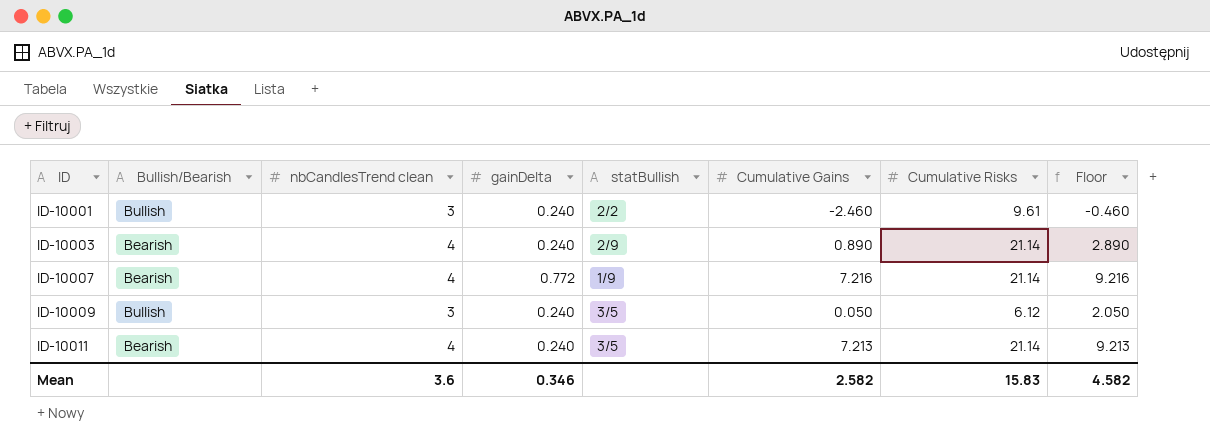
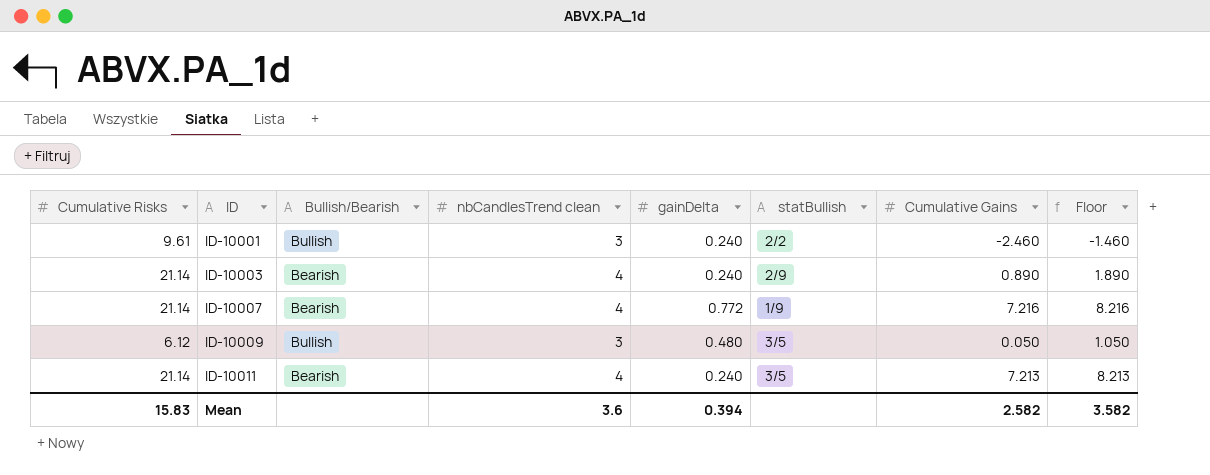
column Cumulative Risks | position: 7 -> 1
column Floor | formula: [Cumulative Gains] + 2 -> [Cumulative Gains] + 1
ID-10009 | gainDelta: 0.240 -> 0.480
Mean | gainDelta: 0.346 -> 0.394
Mean | Floor: 4.582 -> 3.582

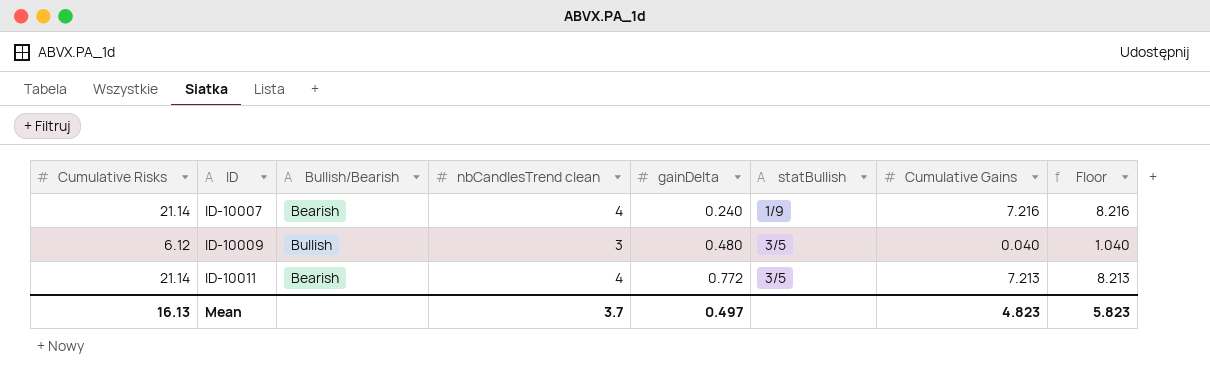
row ID-10001: 9.61 | Bullish | 3 | 0.240 | 2/2 | -2.460 | -1.460 -> none
row ID-10003: 21.14 | Bearish | 4 | 0.240 | 2/9 | 0.890 | 1.890 -> none
ID-10007 | gainDelta: 0.772 -> 0.240
ID-10009 | Cumulative Gains: 0.050 -> 0.040
ID-10009 | Floor: 1.050 -> 1.040
ID-10011 | gainDelta: 0.240 -> 0.772
Mean | Cumulative Risks: 15.83 -> 16.13
Mean | nbCandlesTrend clean: 3.6 -> 3.7
Mean | gainDelta: 0.394 -> 0.497
Mean | Cumulative Gains: 2.582 -> 4.823
Mean | Floor: 3.582 -> 5.823

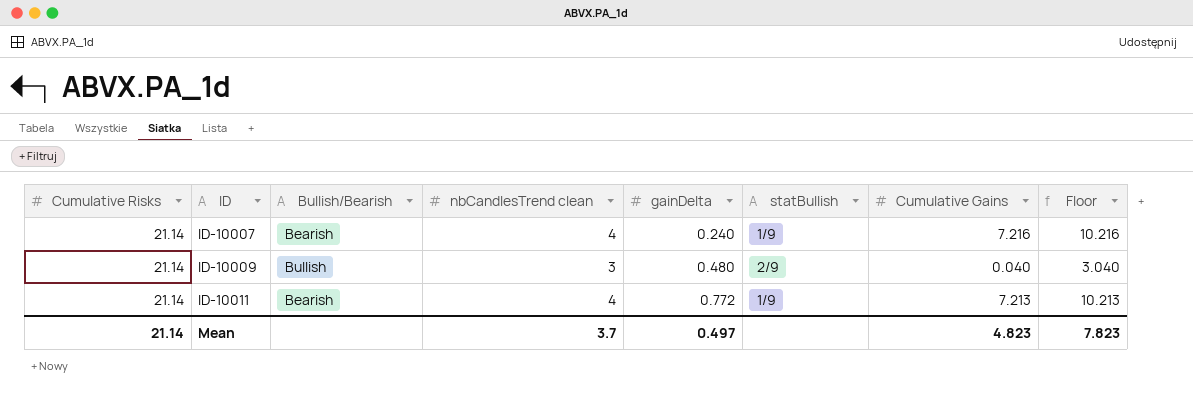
column Floor | formula: [Cumulative Gains] + 1 -> [Cumulative Gains] + 3
ID-10009 | Cumulative Risks: 6.12 -> 21.14
ID-10009 | statBullish: 3/5 -> 2/9
ID-10011 | statBullish: 3/5 -> 1/9
Mean | Cumulative Risks: 16.13 -> 21.14
Mean | Floor: 5.823 -> 7.823

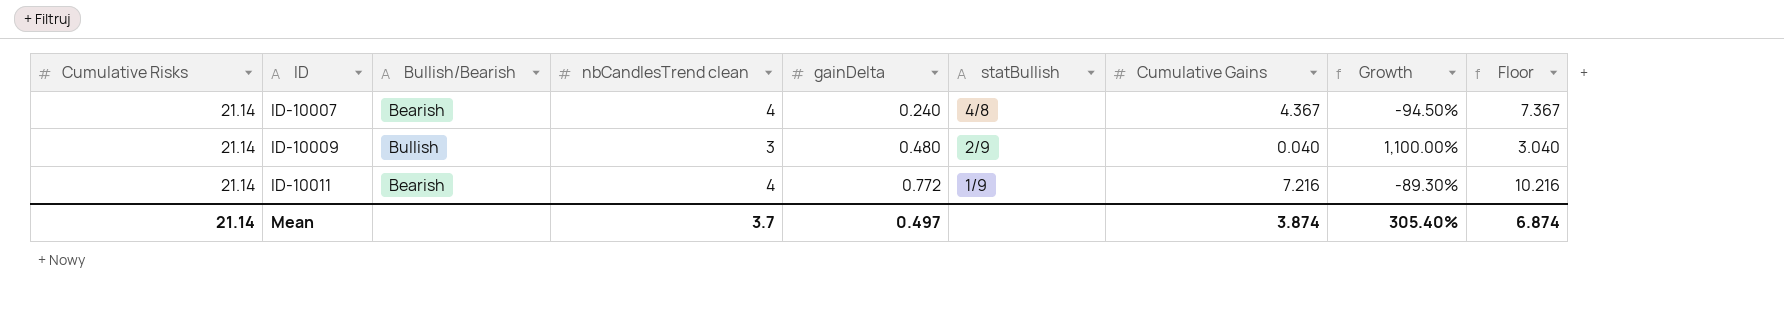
column Growth | formula: none -> ([gainDelta] - [Cumulative Gains]) / [Cumulative Gains]
ID-10007 | statBullish: 1/9 -> 4/8
ID-10007 | Cumulative Gains: 7.216 -> 4.367
ID-10007 | Floor: 10.216 -> 7.367
ID-10011 | Cumulative Gains: 7.213 -> 7.216
ID-10011 | Floor: 10.213 -> 10.216
Mean | Cumulative Gains: 4.823 -> 3.874
Mean | Floor: 7.823 -> 6.874

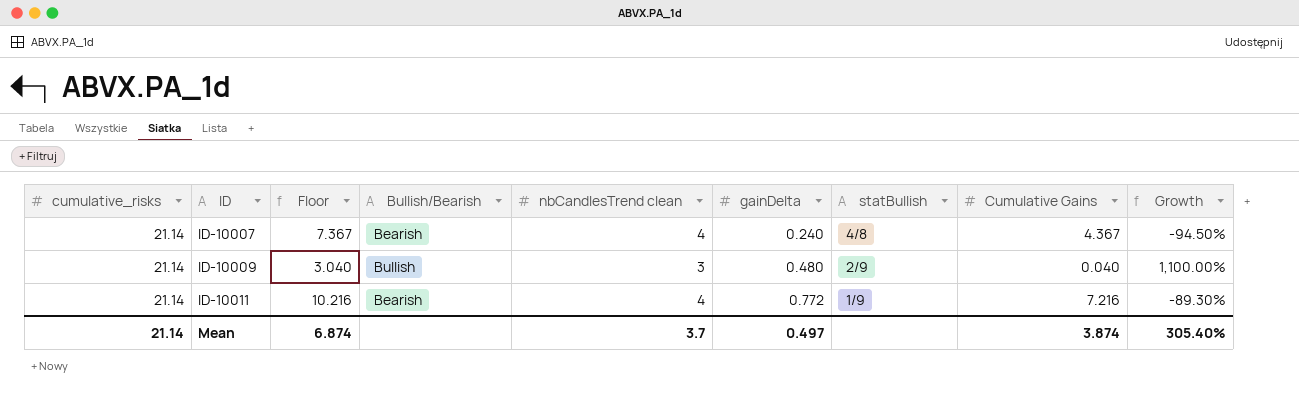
column name: Cumulative Risks -> cumulative_risks
column Floor | position: 9 -> 3

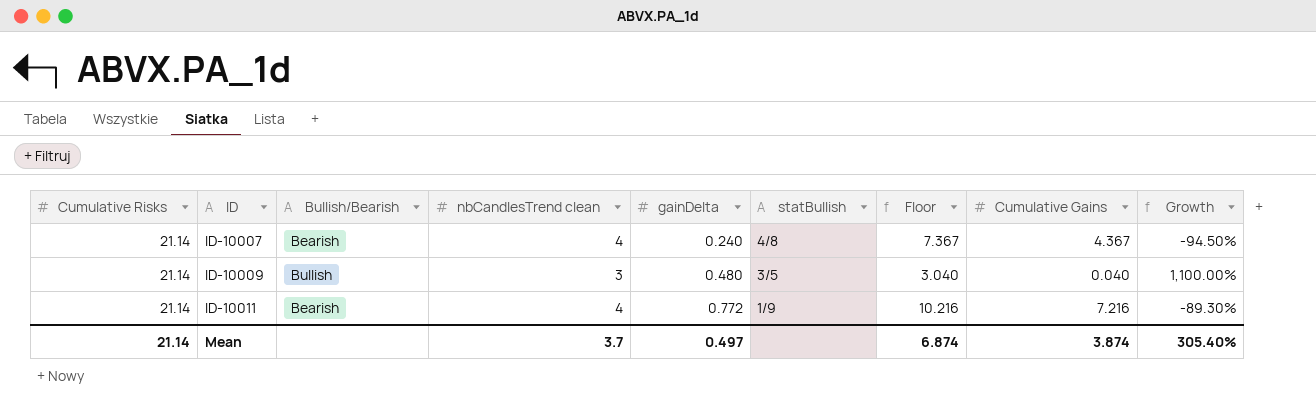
column name: cumulative_risks -> Cumulative Risks
column Floor | position: 3 -> 7
ID-10009 | statBullish: 2/9 -> 3/5

